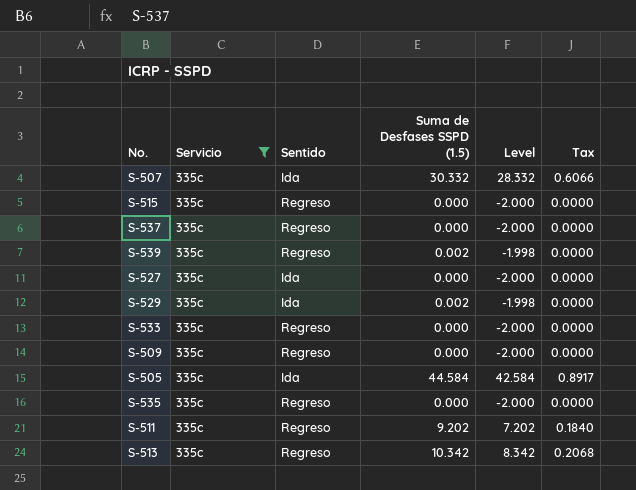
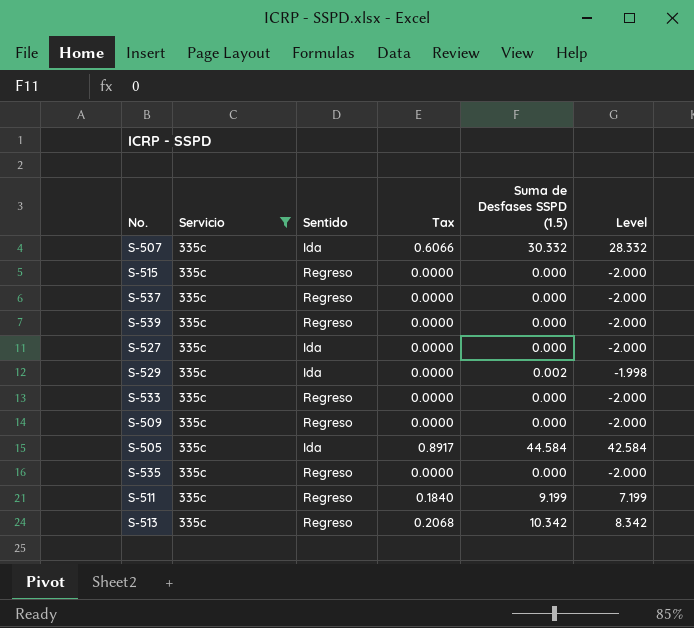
column Tax | position: 6 -> 4
S-539 | Suma de Desfases SSPD (1.5): 0.002 -> 0.000
S-539 | Level: -1.998 -> -2.000
S-511 | Suma de Desfases SSPD (1.5): 9.202 -> 9.199
S-511 | Level: 7.202 -> 7.199

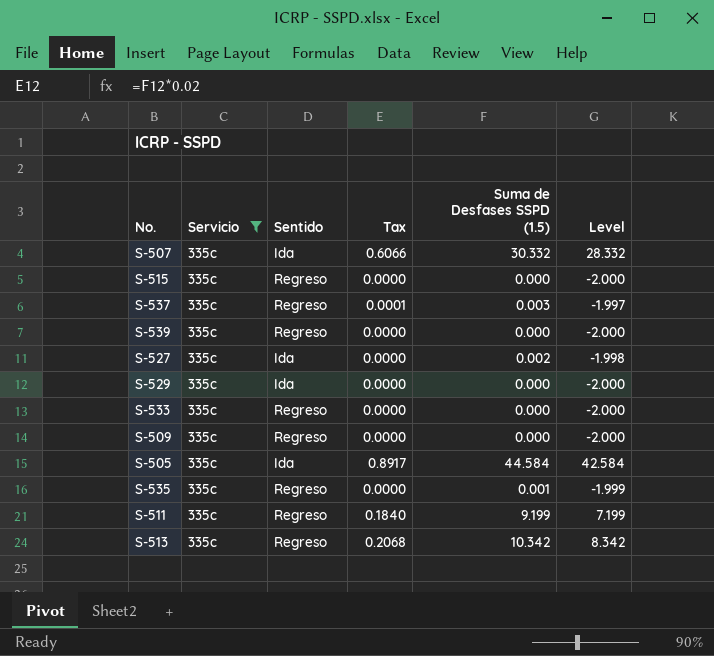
S-537 | Tax: 0.0000 -> 0.0001
S-537 | Suma de Desfases SSPD (1.5): 0.000 -> 0.003
S-537 | Level: -2.000 -> -1.997
S-527 | Suma de Desfases SSPD (1.5): 0.000 -> 0.002
S-527 | Level: -2.000 -> -1.998
S-529 | Suma de Desfases SSPD (1.5): 0.002 -> 0.000
S-529 | Level: -1.998 -> -2.000
S-535 | Suma de Desfases SSPD (1.5): 0.000 -> 0.001
S-535 | Level: -2.000 -> -1.999

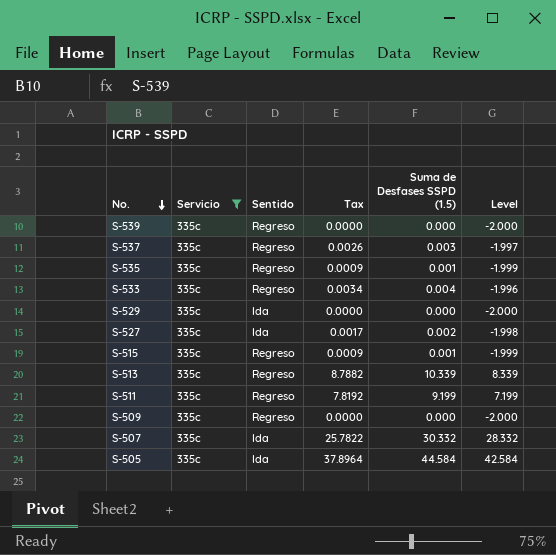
row order: none -> No. descending
column Tax | formula: [Suma de Desfases SSPD (1.5)] * 0.02 -> [Suma de Desfases SSPD (1.5)] * 0.85
S-533 | Suma de Desfases SSPD (1.5): 0.000 -> 0.004
S-533 | Level: -2.000 -> -1.996
S-515 | Suma de Desfases SSPD (1.5): 0.000 -> 0.001
S-515 | Level: -2.000 -> -1.999
S-513 | Suma de Desfases SSPD (1.5): 10.342 -> 10.339
S-513 | Level: 8.342 -> 8.339

